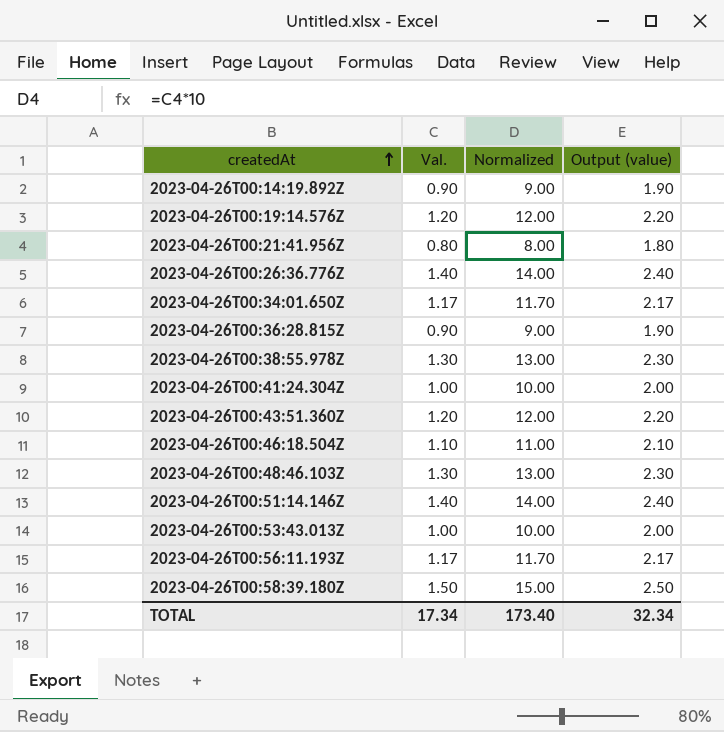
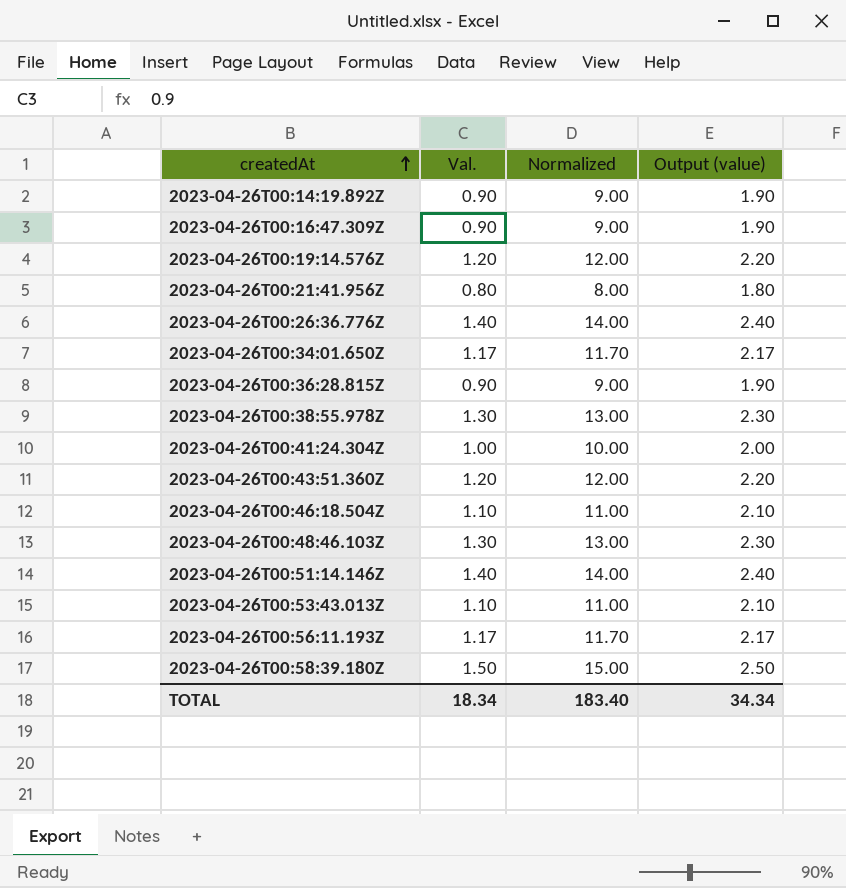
row 2023-04-26T00:16:47.309Z: none -> 0.90 | 9.00 | 1.90
2023-04-26T00:53:43.013Z | Val.: 1.00 -> 1.10
2023-04-26T00:53:43.013Z | Normalized: 10.00 -> 11.00
2023-04-26T00:53:43.013Z | Output (value): 2.00 -> 2.10
TOTAL | Val.: 17.34 -> 18.34
TOTAL | Normalized: 173.40 -> 183.40
TOTAL | Output (value): 32.34 -> 34.34

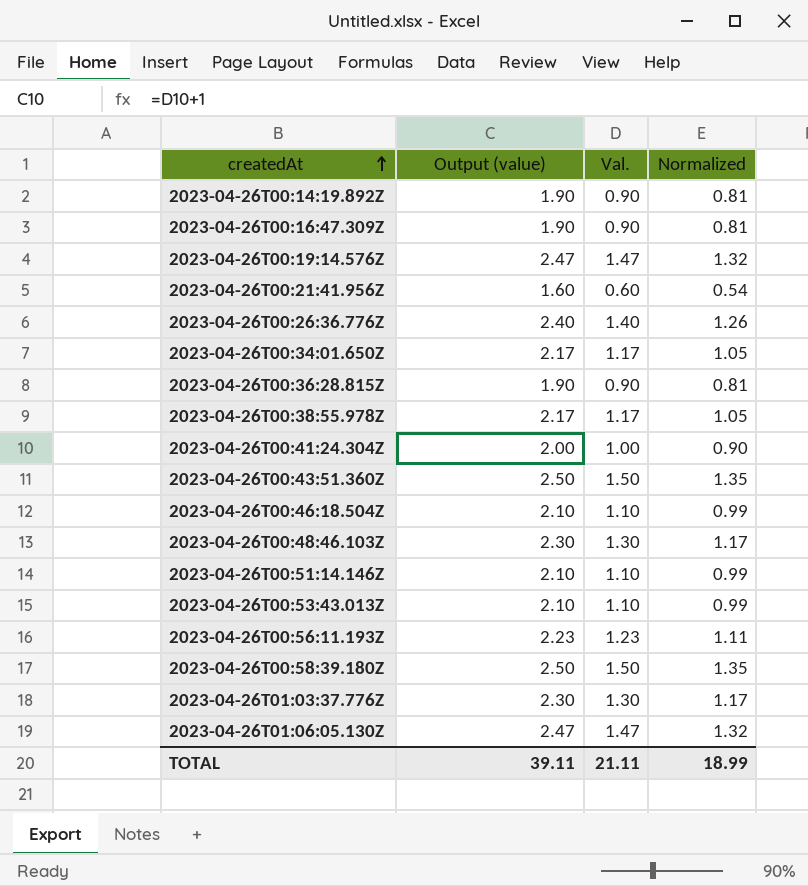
column Output (value) | position: 4 -> 2
column Normalized | formula: [Val.] * 10 -> [Val.] * 0.9
2023-04-26T00:19:14.576Z | Output (value): 2.20 -> 2.47
2023-04-26T00:19:14.576Z | Val.: 1.20 -> 1.47
2023-04-26T00:21:41.956Z | Output (value): 1.80 -> 1.60
2023-04-26T00:21:41.956Z | Val.: 0.80 -> 0.60
2023-04-26T00:38:55.978Z | Output (value): 2.30 -> 2.17
2023-04-26T00:38:55.978Z | Val.: 1.30 -> 1.17
2023-04-26T00:43:51.360Z | Output (value): 2.20 -> 2.50
2023-04-26T00:43:51.360Z | Val.: 1.20 -> 1.50
2023-04-26T00:51:14.146Z | Output (value): 2.40 -> 2.10
2023-04-26T00:51:14.146Z | Val.: 1.40 -> 1.10
2023-04-26T00:56:11.193Z | Output (value): 2.17 -> 2.23
2023-04-26T00:56:11.193Z | Val.: 1.17 -> 1.23
row 2023-04-26T01:03:37.776Z: none -> 2.30 | 1.30 | 1.17
row 2023-04-26T01:06:05.130Z: none -> 2.47 | 1.47 | 1.32
TOTAL | Output (value): 34.34 -> 39.11
TOTAL | Val.: 18.34 -> 21.11
TOTAL | Normalized: 183.40 -> 18.99

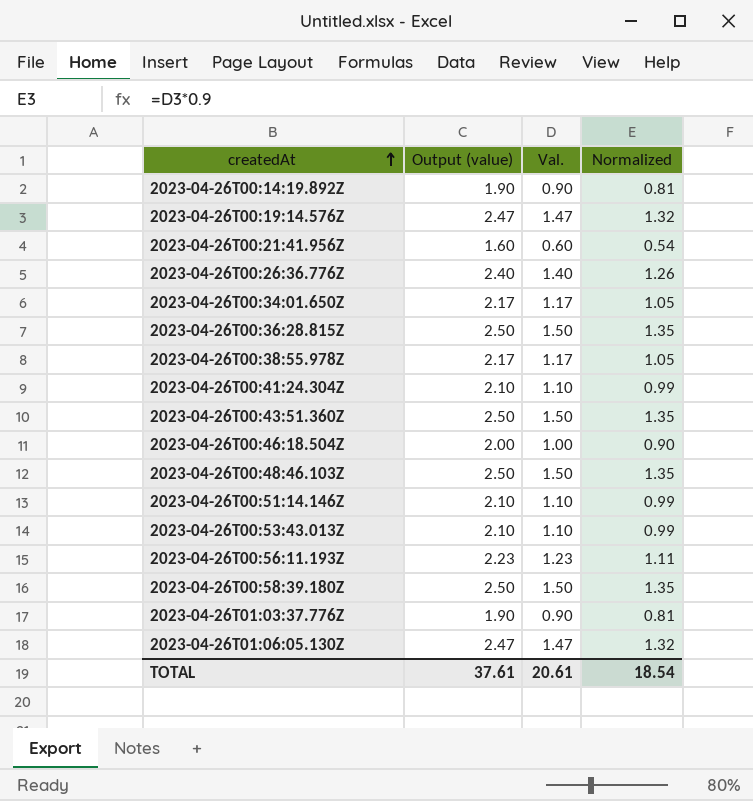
row 2023-04-26T00:16:47.309Z: 1.90 | 0.90 | 0.81 -> none
2023-04-26T00:36:28.815Z | Output (value): 1.90 -> 2.50
2023-04-26T00:36:28.815Z | Val.: 0.90 -> 1.50
2023-04-26T00:36:28.815Z | Normalized: 0.81 -> 1.35
2023-04-26T00:41:24.304Z | Output (value): 2.00 -> 2.10
2023-04-26T00:41:24.304Z | Val.: 1.00 -> 1.10
2023-04-26T00:41:24.304Z | Normalized: 0.90 -> 0.99
2023-04-26T00:46:18.504Z | Output (value): 2.10 -> 2.00
2023-04-26T00:46:18.504Z | Val.: 1.10 -> 1.00
2023-04-26T00:46:18.504Z | Normalized: 0.99 -> 0.90
2023-04-26T00:48:46.103Z | Output (value): 2.30 -> 2.50
2023-04-26T00:48:46.103Z | Val.: 1.30 -> 1.50
2023-04-26T00:48:46.103Z | Normalized: 1.17 -> 1.35
2023-04-26T01:03:37.776Z | Output (value): 2.30 -> 1.90
2023-04-26T01:03:37.776Z | Val.: 1.30 -> 0.90
2023-04-26T01:03:37.776Z | Normalized: 1.17 -> 0.81
TOTAL | Output (value): 39.11 -> 37.61
TOTAL | Val.: 21.11 -> 20.61
TOTAL | Normalized: 18.99 -> 18.54

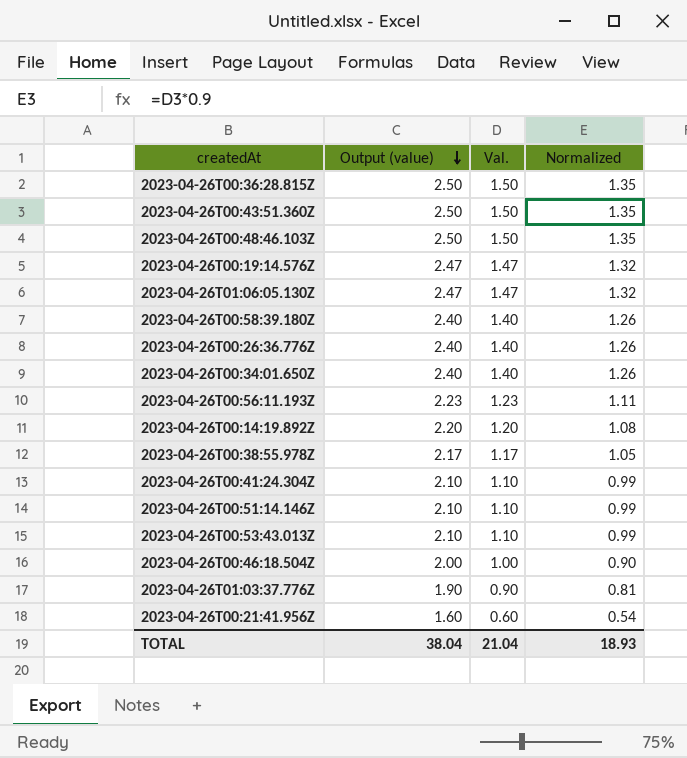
row order: createdAt ascending -> Output (value) descending
2023-04-26T00:58:39.180Z | Output (value): 2.50 -> 2.40
2023-04-26T00:58:39.180Z | Val.: 1.50 -> 1.40
2023-04-26T00:58:39.180Z | Normalized: 1.35 -> 1.26
2023-04-26T00:34:01.650Z | Output (value): 2.17 -> 2.40
2023-04-26T00:34:01.650Z | Val.: 1.17 -> 1.40
2023-04-26T00:34:01.650Z | Normalized: 1.05 -> 1.26
2023-04-26T00:14:19.892Z | Output (value): 1.90 -> 2.20
2023-04-26T00:14:19.892Z | Val.: 0.90 -> 1.20
2023-04-26T00:14:19.892Z | Normalized: 0.81 -> 1.08
TOTAL | Output (value): 37.61 -> 38.04
TOTAL | Val.: 20.61 -> 21.04
TOTAL | Normalized: 18.54 -> 18.93

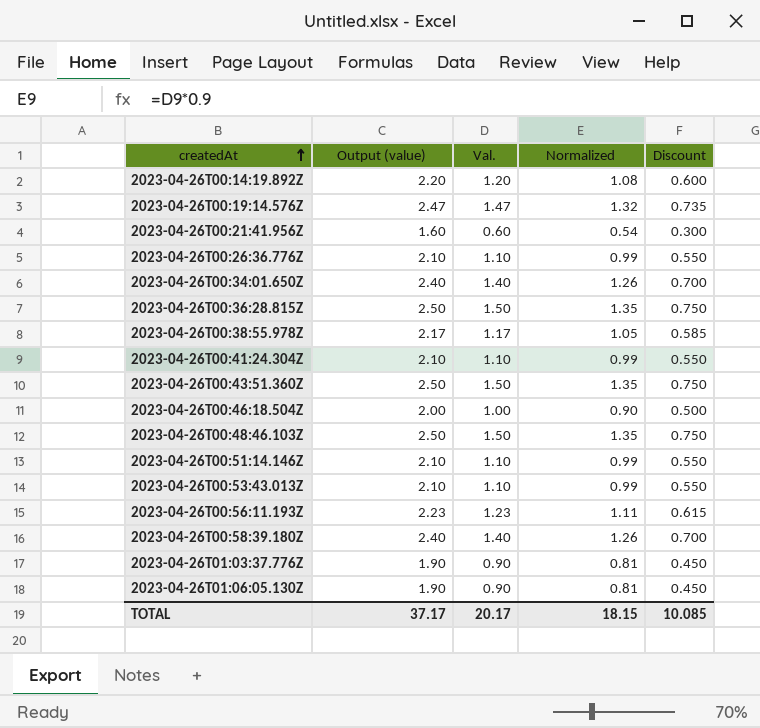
row order: Output (value) descending -> createdAt ascending
column Discount | formula: none -> [Val.] * 0.5
2023-04-26T00:26:36.776Z | Output (value): 2.40 -> 2.10
2023-04-26T00:26:36.776Z | Val.: 1.40 -> 1.10
2023-04-26T00:26:36.776Z | Normalized: 1.26 -> 0.99
2023-04-26T01:06:05.130Z | Output (value): 2.47 -> 1.90
2023-04-26T01:06:05.130Z | Val.: 1.47 -> 0.90
2023-04-26T01:06:05.130Z | Normalized: 1.32 -> 0.81
TOTAL | Output (value): 38.04 -> 37.17
TOTAL | Val.: 21.04 -> 20.17
TOTAL | Normalized: 18.93 -> 18.15

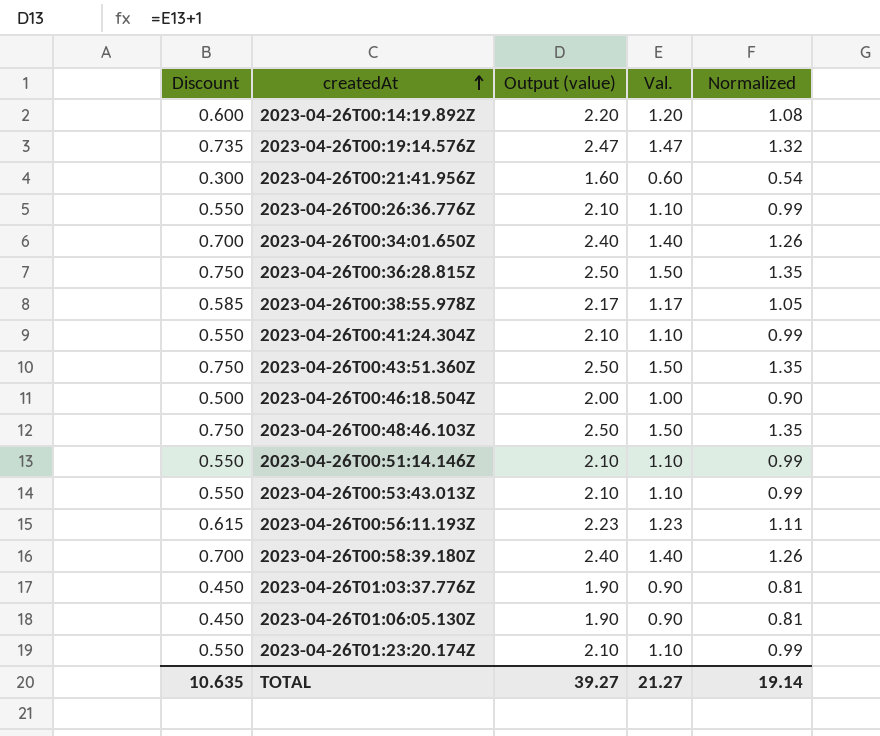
column Discount | position: 5 -> 1
row 2023-04-26T01:23:20.174Z: none -> 0.550 | 2.10 | 1.10 | 0.99
TOTAL | Discount: 10.085 -> 10.635
TOTAL | Output (value): 37.17 -> 39.27
TOTAL | Val.: 20.17 -> 21.27
TOTAL | Normalized: 18.15 -> 19.14

